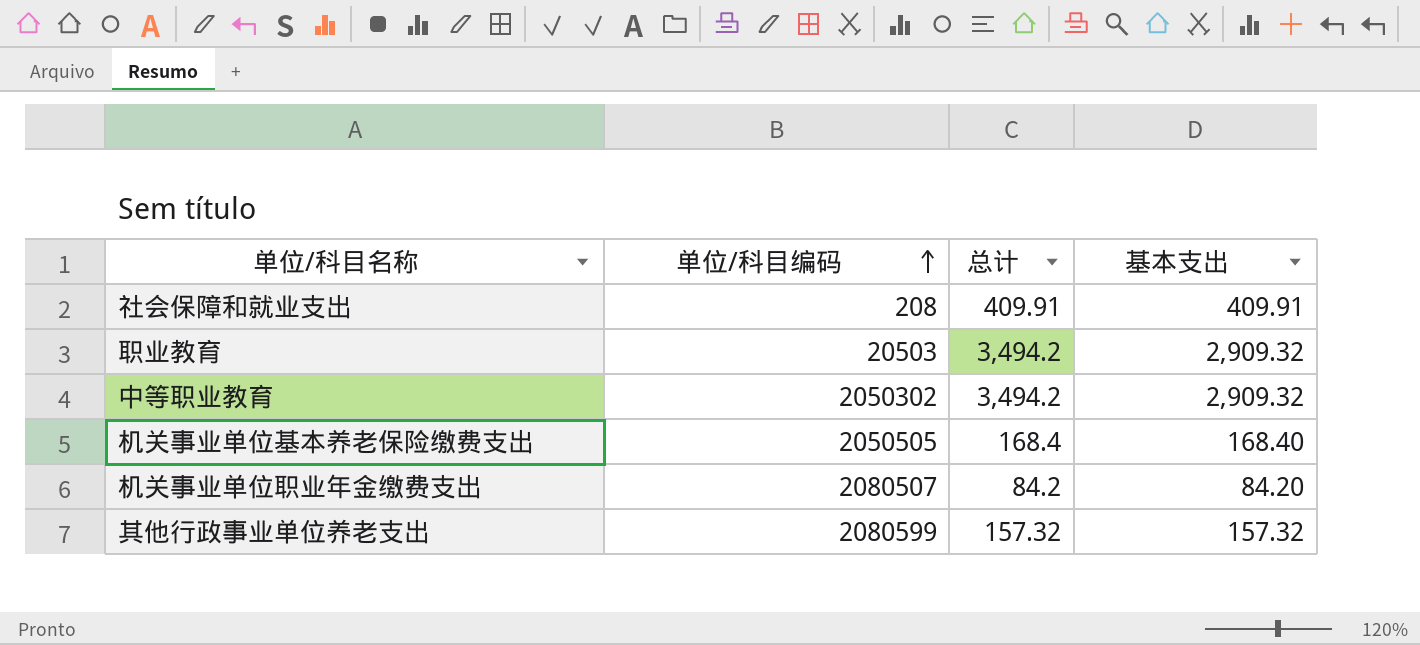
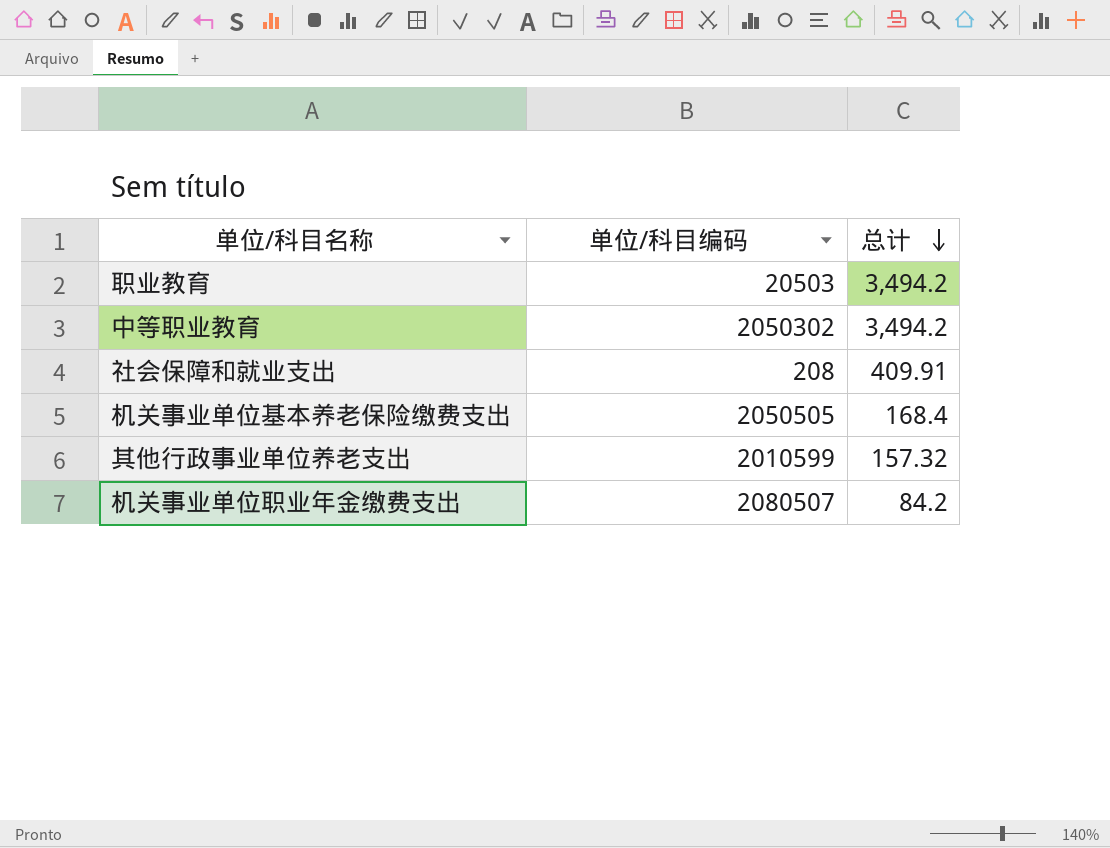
row order: 单位/科目编码 ascending -> 总计 descending
column 基本支出 | position: 4 -> none
其他行政事业单位养老支出 | 单位/科目编码: 2080599 -> 2010599

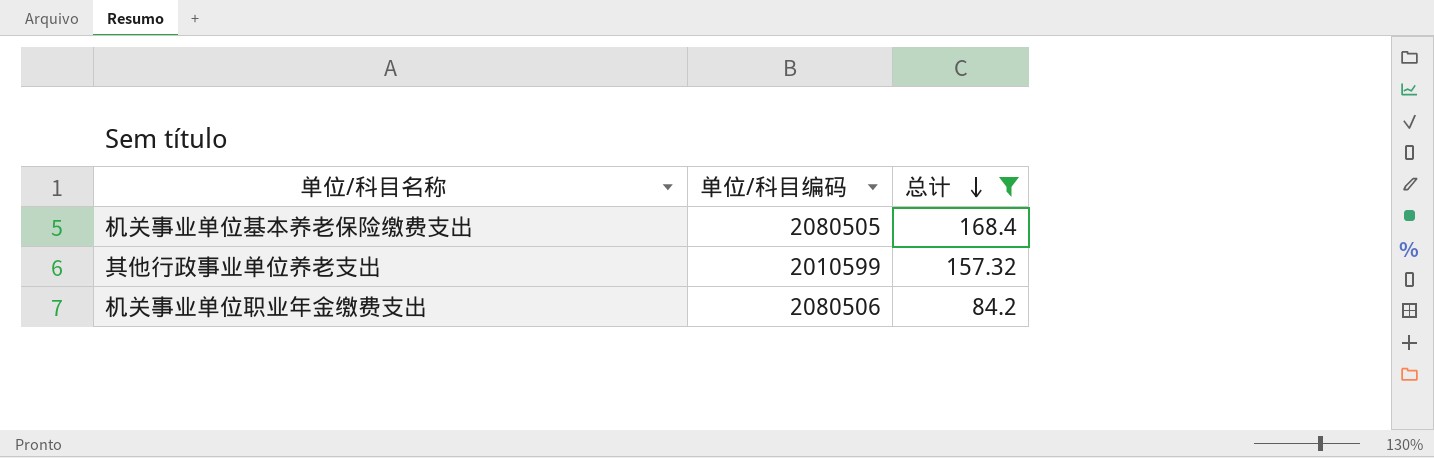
filter: none -> 总计 <= 168.4
机关事业单位基本养老保险缴费支出 | 单位/科目编码: 2050505 -> 2080505
机关事业单位职业年金缴费支出 | 单位/科目编码: 2080507 -> 2080506

